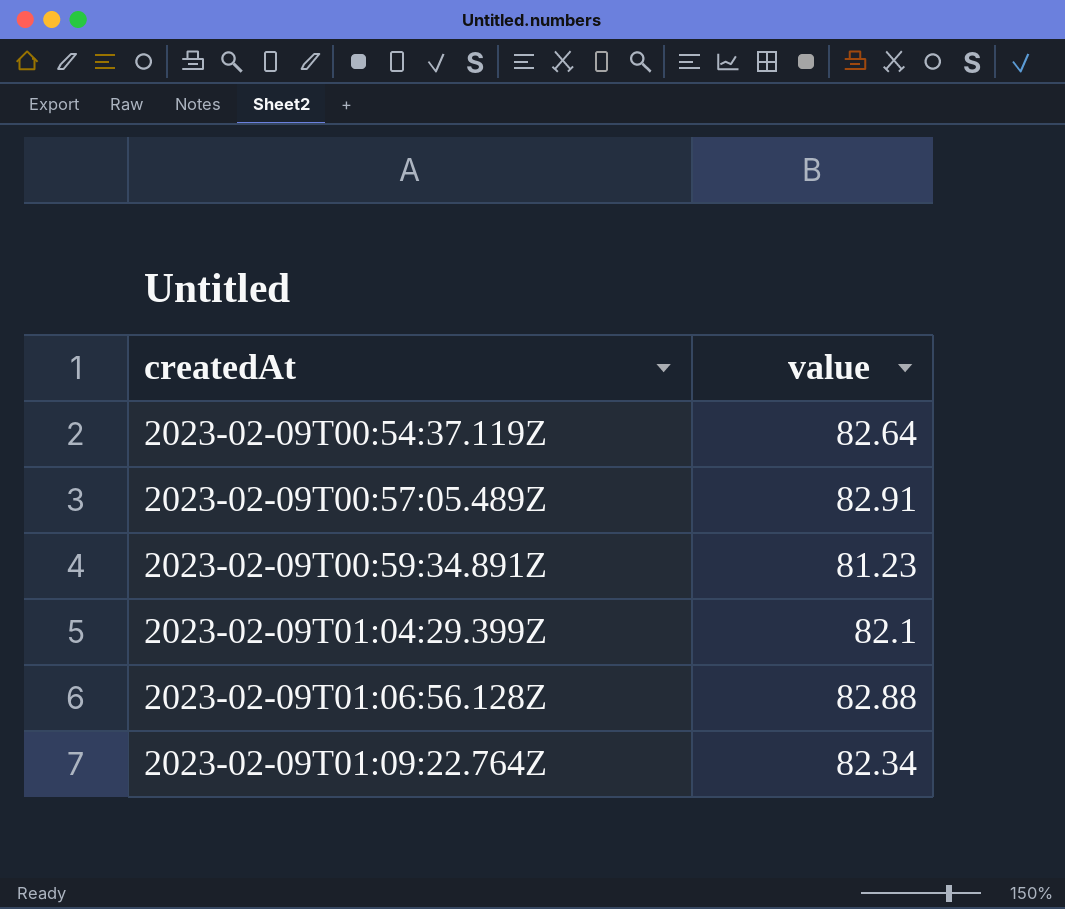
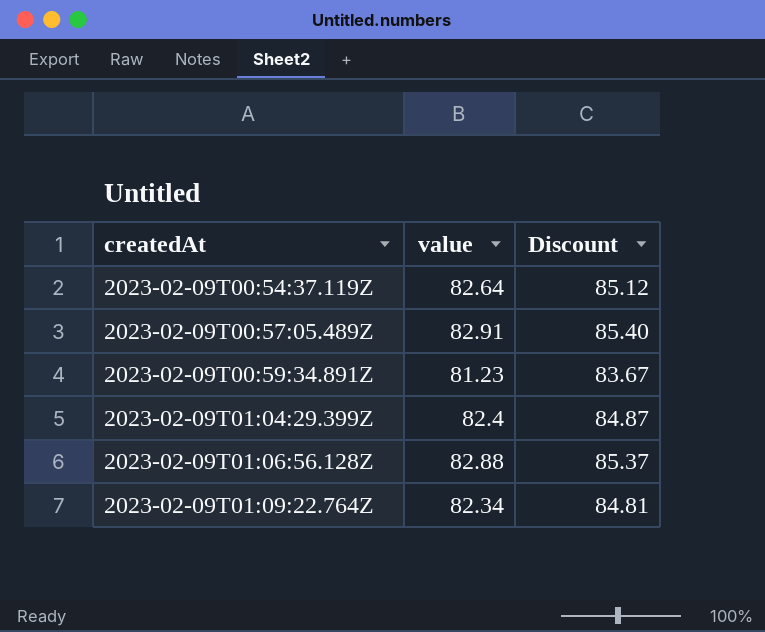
column Discount | formula: none -> [value] * 1.03
2023-02-09T01:04:29.399Z | value: 82.1 -> 82.4

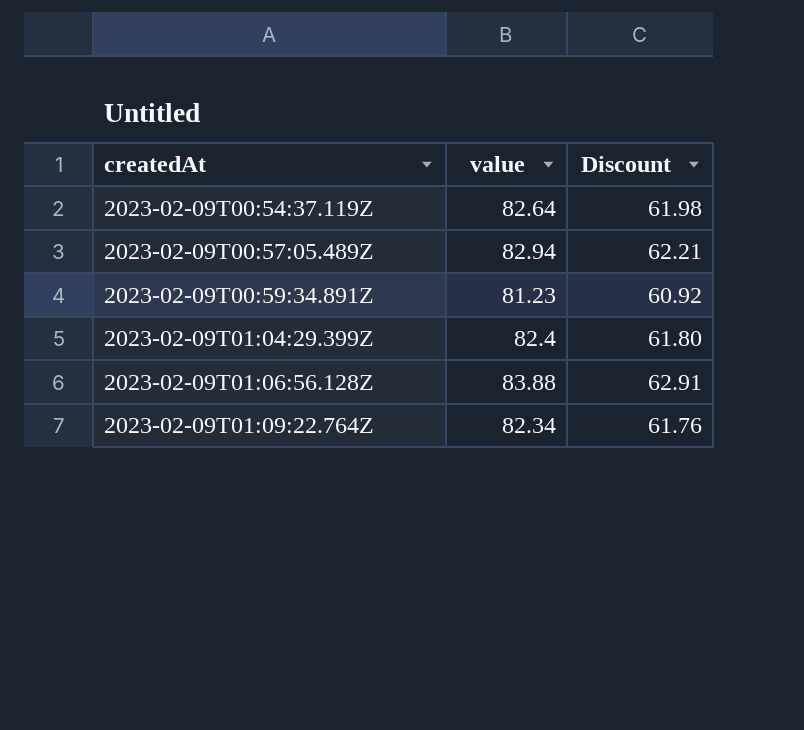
column Discount | formula: [value] * 1.03 -> [value] * 0.75
2023-02-09T00:57:05.489Z | value: 82.91 -> 82.94
2023-02-09T01:06:56.128Z | value: 82.88 -> 83.88

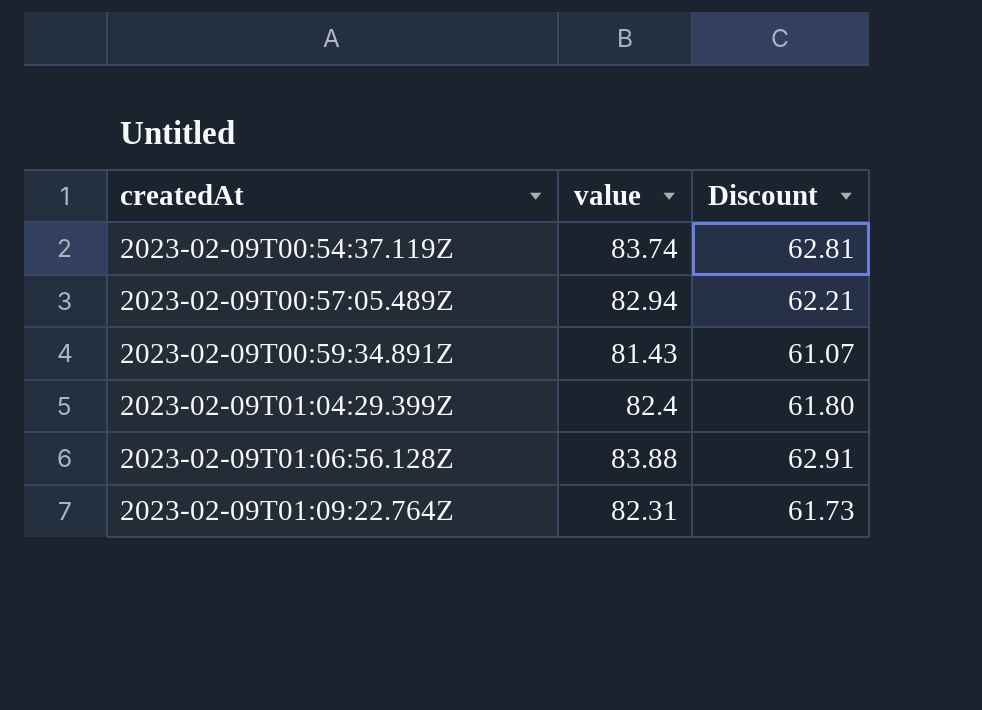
2023-02-09T00:54:37.119Z | value: 82.64 -> 83.74
2023-02-09T00:54:37.119Z | Discount: 61.98 -> 62.81
2023-02-09T00:59:34.891Z | value: 81.23 -> 81.43
2023-02-09T00:59:34.891Z | Discount: 60.92 -> 61.07
2023-02-09T01:09:22.764Z | value: 82.34 -> 82.31
2023-02-09T01:09:22.764Z | Discount: 61.76 -> 61.73

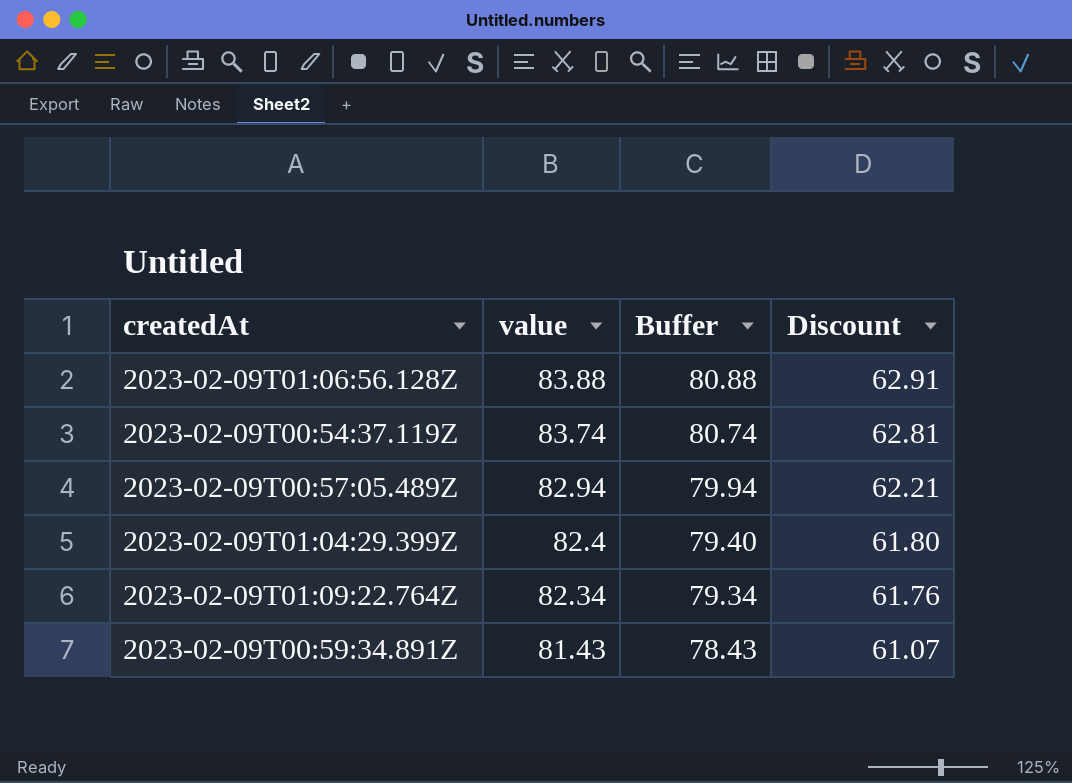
row order: createdAt ascending -> value descending
column Buffer | formula: none -> [value] - 3
2023-02-09T01:09:22.764Z | value: 82.31 -> 82.34
2023-02-09T01:09:22.764Z | Discount: 61.73 -> 61.76

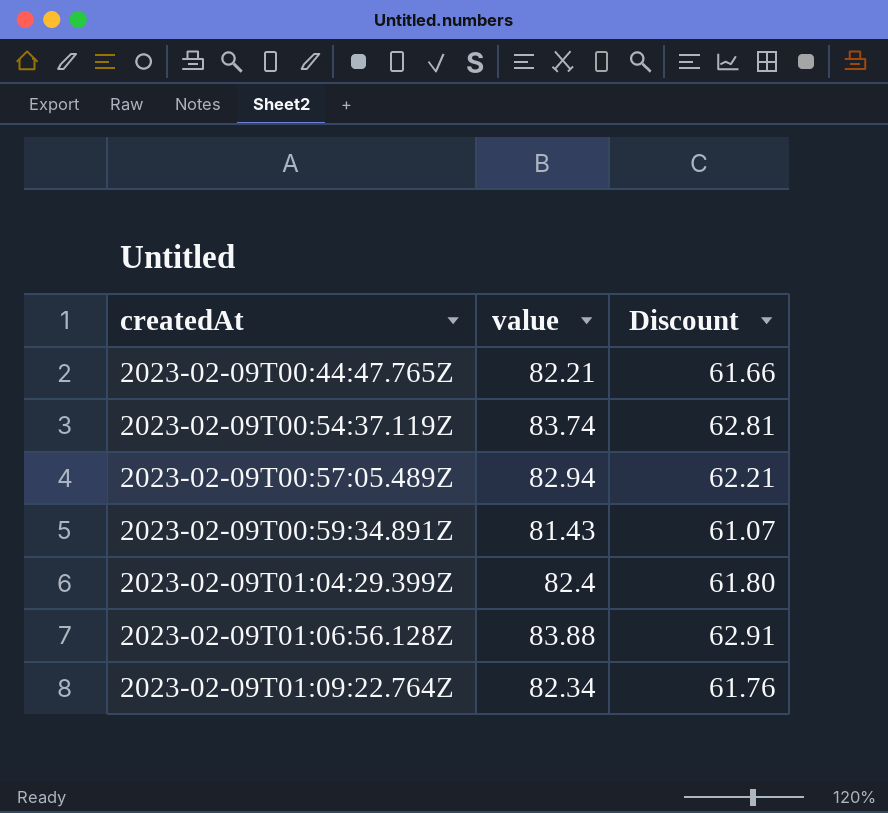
row order: value descending -> createdAt ascending
column Buffer | formula: [value] - 3 -> none
row 2023-02-09T00:44:47.765Z: none -> 82.21 | 61.66

